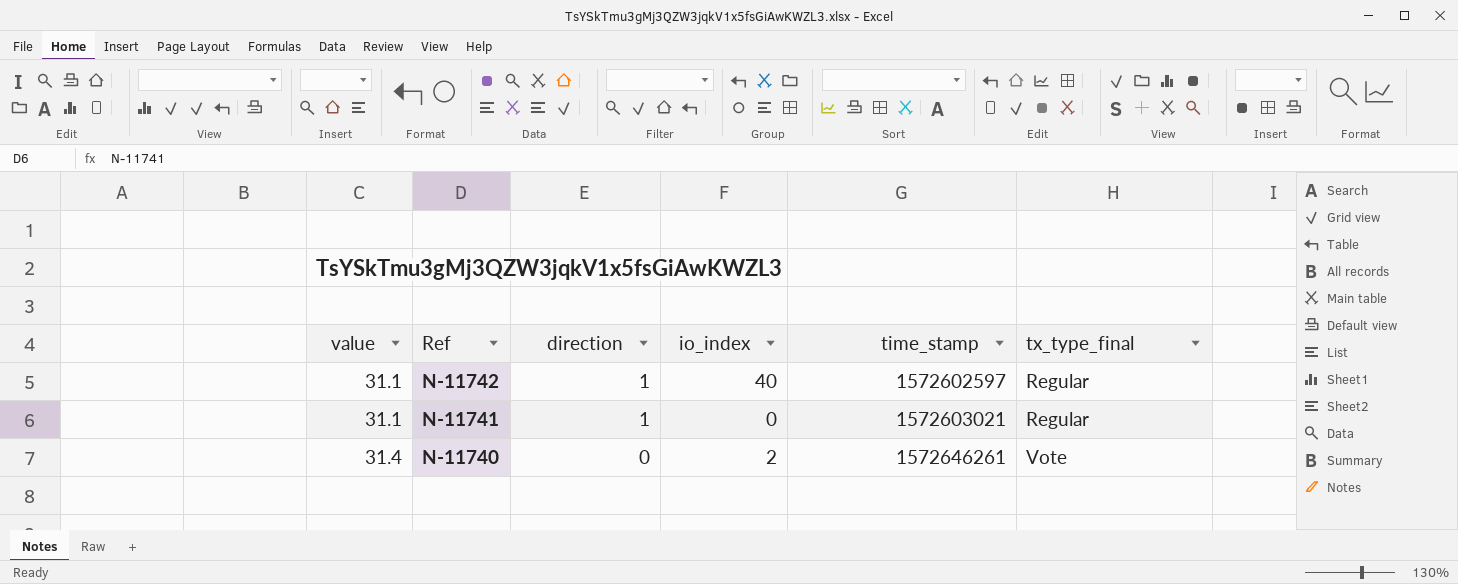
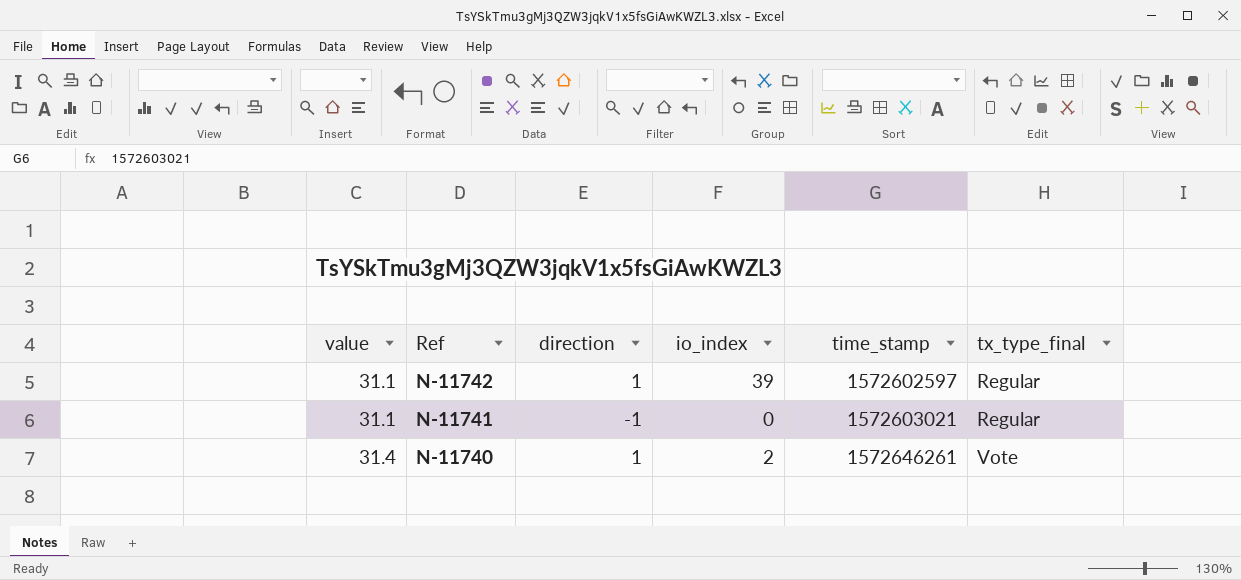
N-11742 | io_index: 40 -> 39
N-11741 | direction: 1 -> -1
N-11740 | direction: 0 -> 1

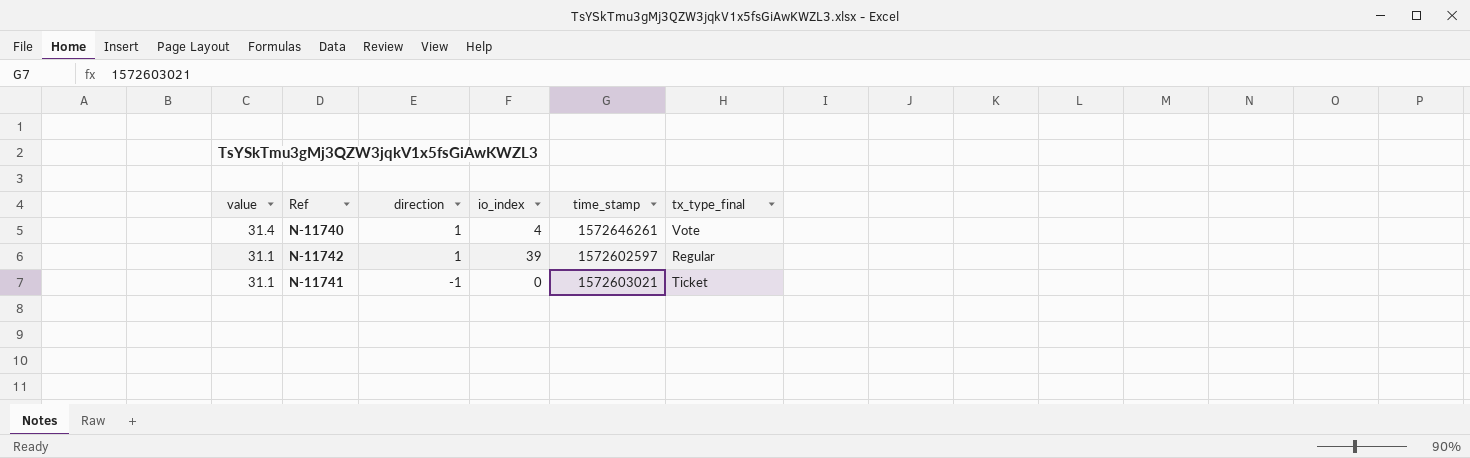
row order: value ascending -> value descending
N-11740 | io_index: 2 -> 4
N-11741 | tx_type_final: Regular -> Ticket

